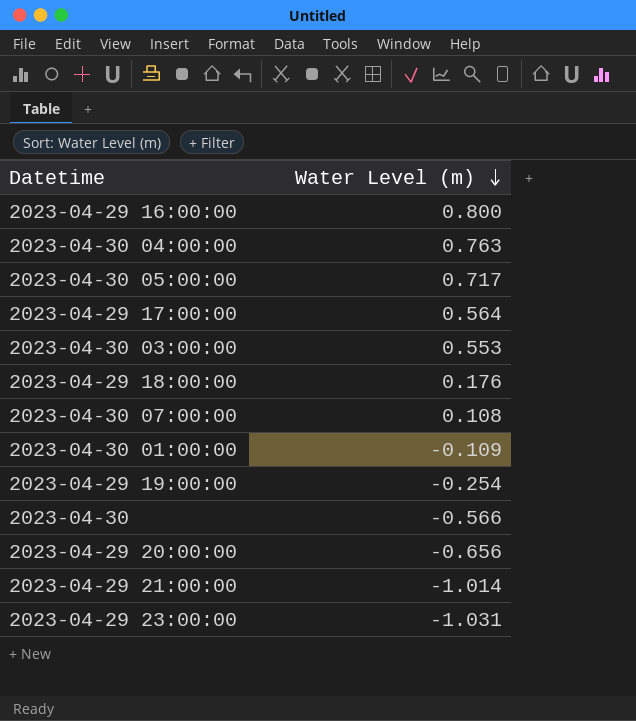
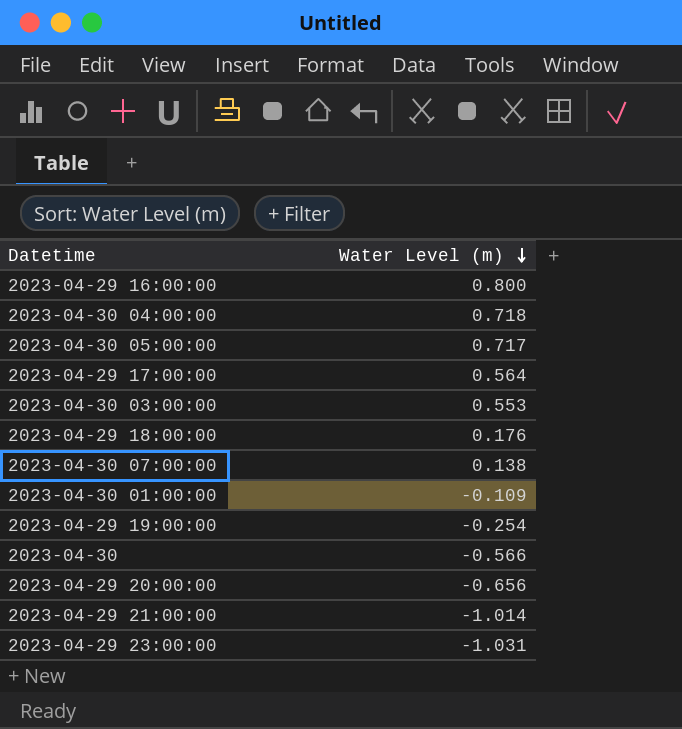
2023-04-30 04:00:00 | Water Level (m): 0.763 -> 0.718
2023-04-30 07:00:00 | Water Level (m): 0.108 -> 0.138

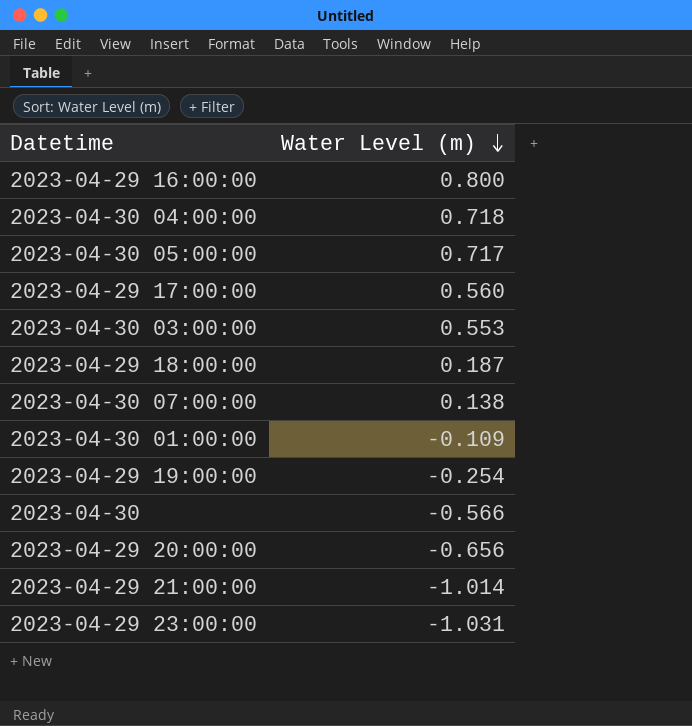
2023-04-29 17:00:00 | Water Level (m): 0.564 -> 0.560
2023-04-29 18:00:00 | Water Level (m): 0.176 -> 0.187

